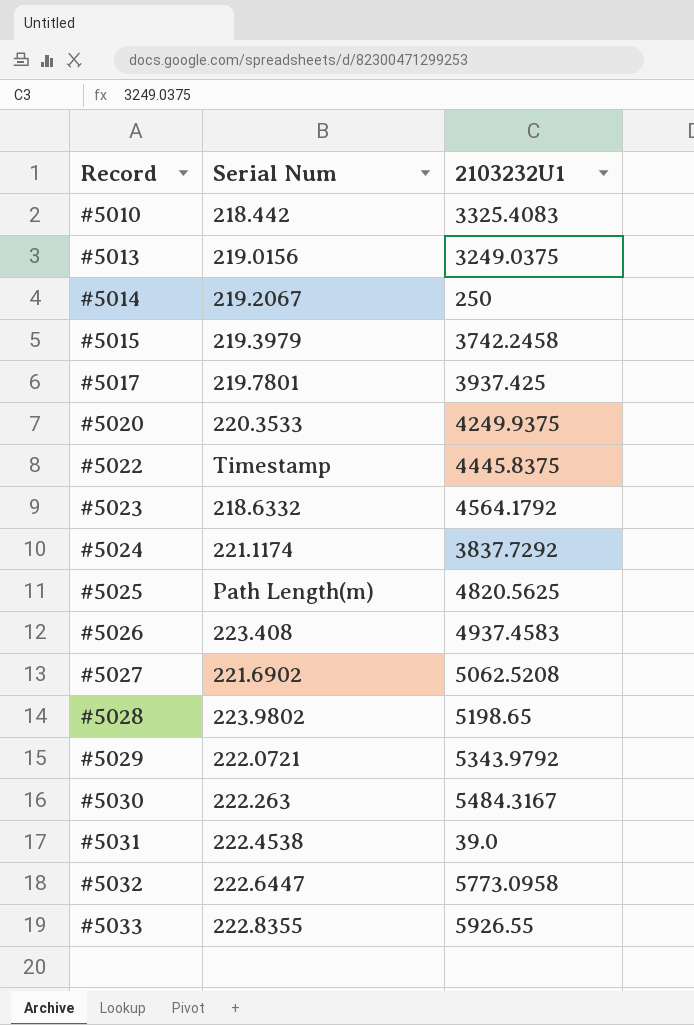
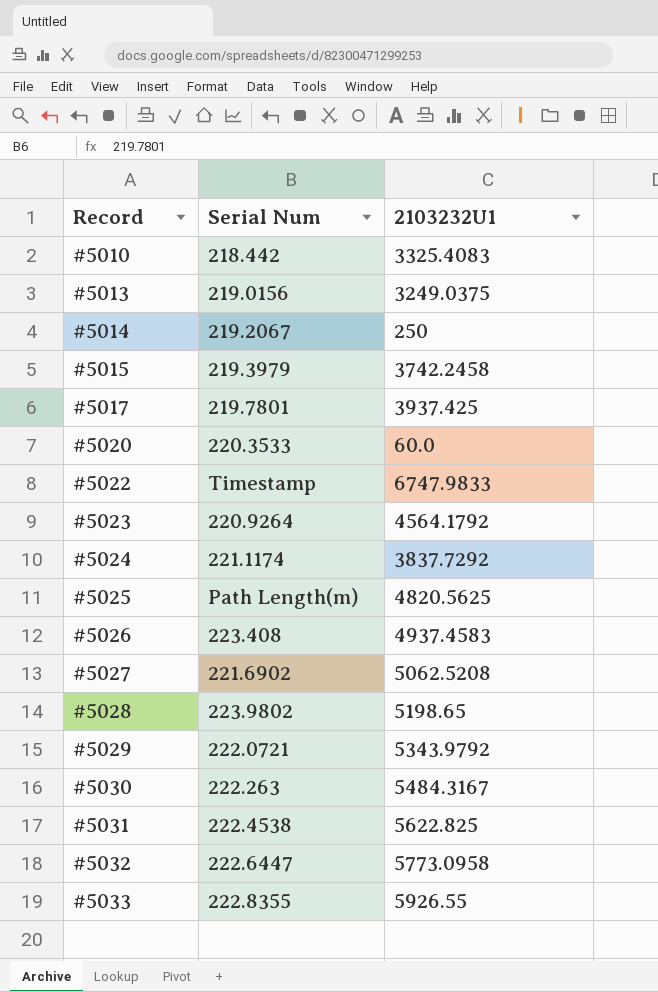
#5020 | 2103232U1: 4249.9375 -> 60.0
#5022 | 2103232U1: 4445.8375 -> 6747.9833
#5023 | Serial Num: 218.6332 -> 220.9264
#5031 | 2103232U1: 39.0 -> 5622.825

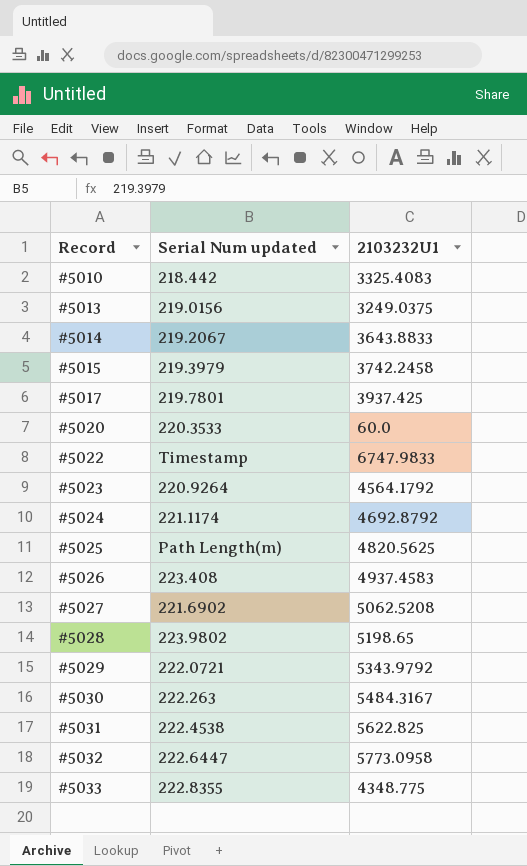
column name: Serial Num -> Serial Num updated
#5014 | 2103232U1: 250 -> 3643.8833
#5024 | 2103232U1: 3837.7292 -> 4692.8792
#5033 | 2103232U1: 5926.55 -> 4348.775

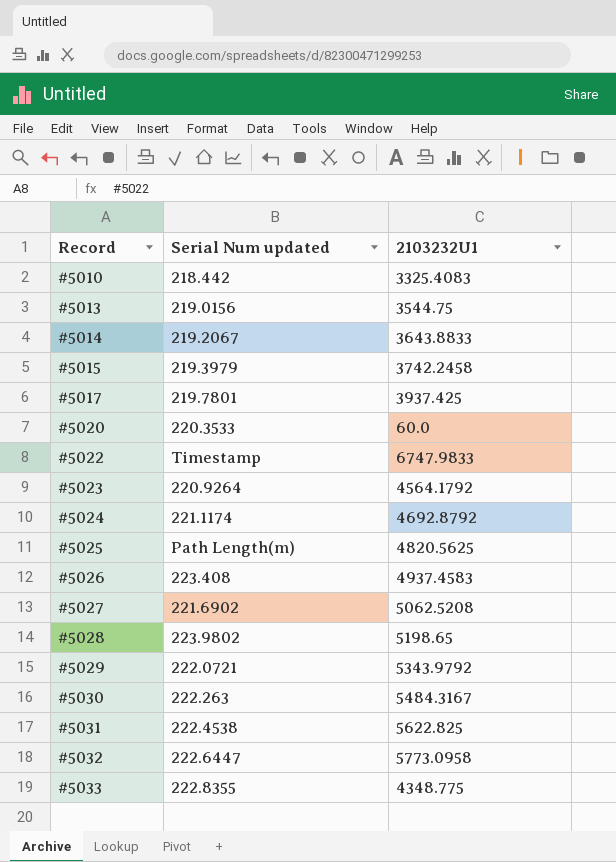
#5013 | 2103232U1: 3249.0375 -> 3544.75

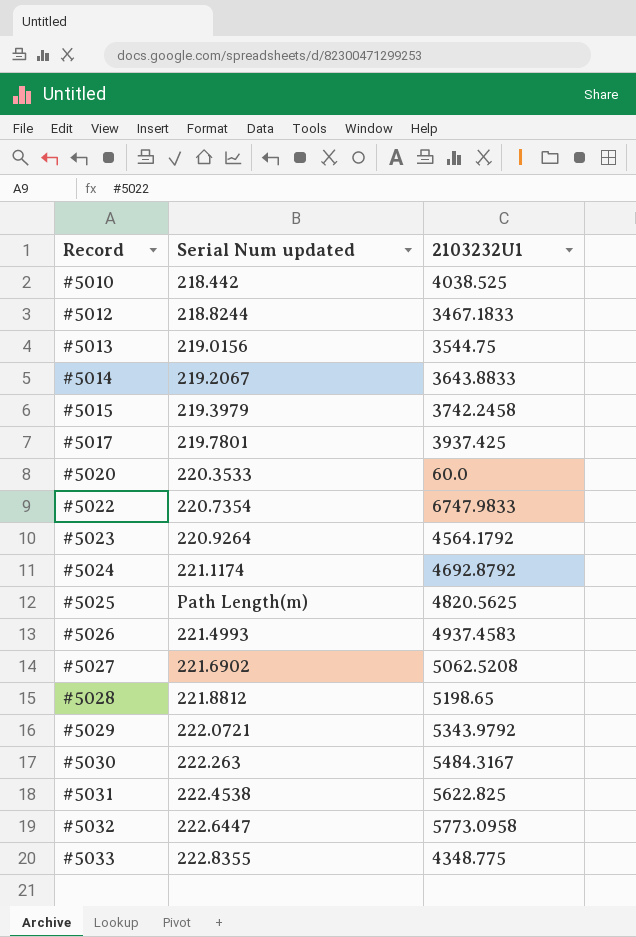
#5010 | 2103232U1: 3325.4083 -> 4038.525
row #5012: none -> 218.8244 | 3467.1833
#5022 | Serial Num updated: Timestamp -> 220.7354
#5026 | Serial Num updated: 223.408 -> 221.4993
#5028 | Serial Num updated: 223.9802 -> 221.8812

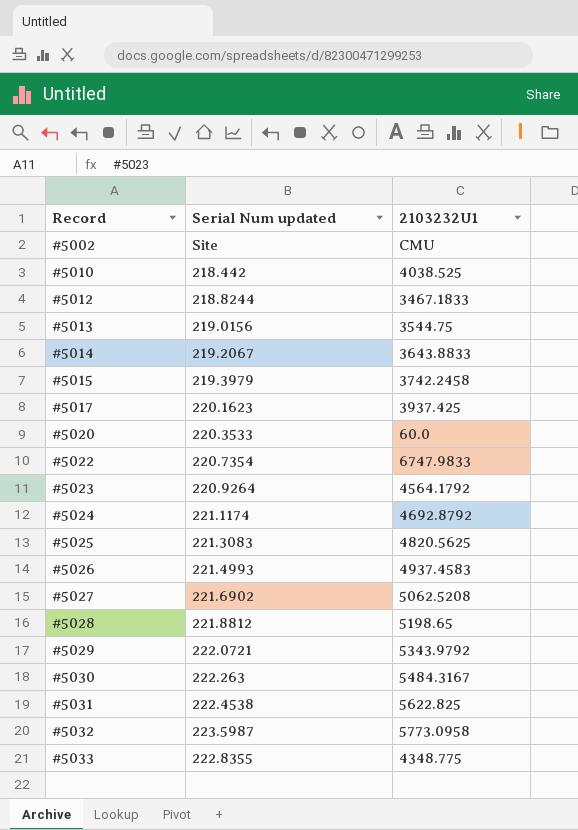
row #5002: none -> Site | CMU
#5017 | Serial Num updated: 219.7801 -> 220.1623
#5025 | Serial Num updated: Path Length(m) -> 221.3083
#5032 | Serial Num updated: 222.6447 -> 223.5987

